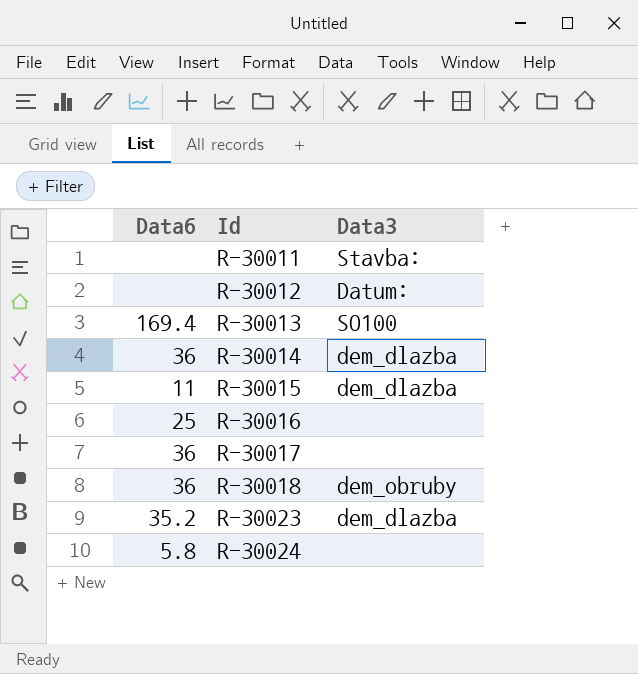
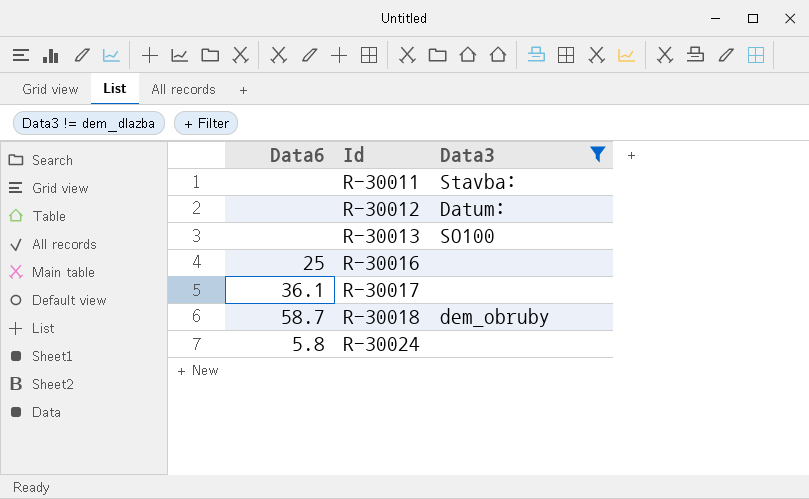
filter: none -> Data3 != dem_dlazba
R-30013 | Data6: 169.4 -> none
R-30017 | Data6: 36 -> 36.1
R-30018 | Data6: 36 -> 58.7

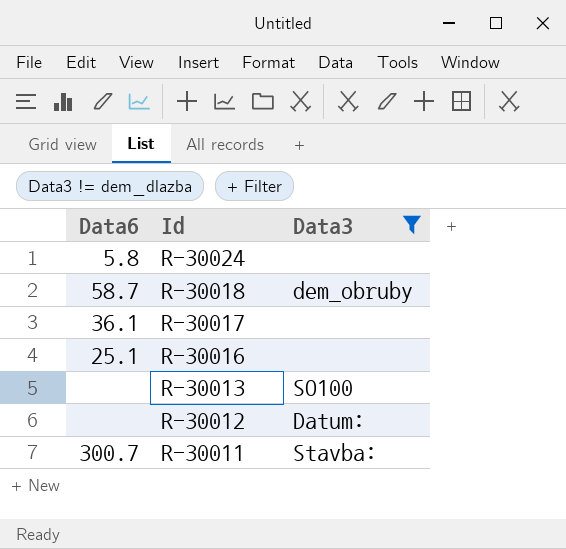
row order: Id ascending -> Id descending
R-30016 | Data6: 25 -> 25.1
R-30011 | Data6: none -> 300.7

